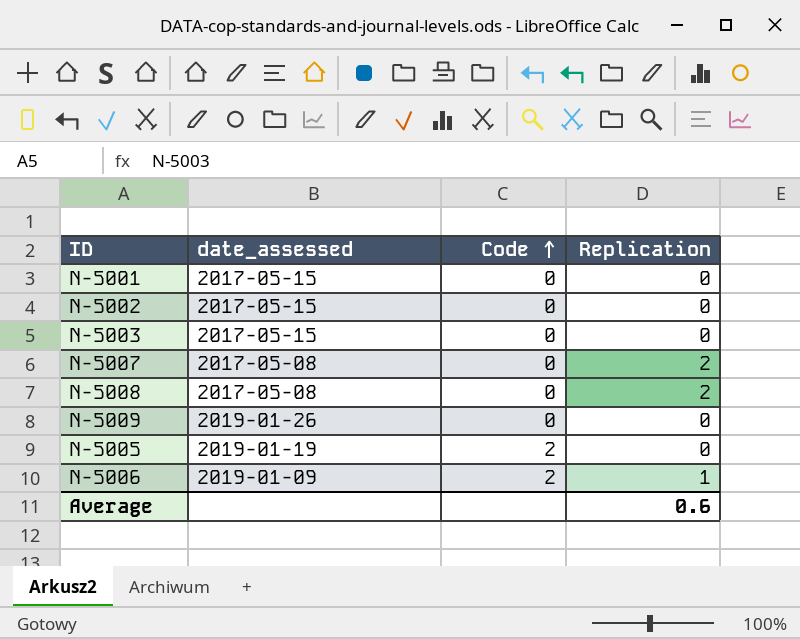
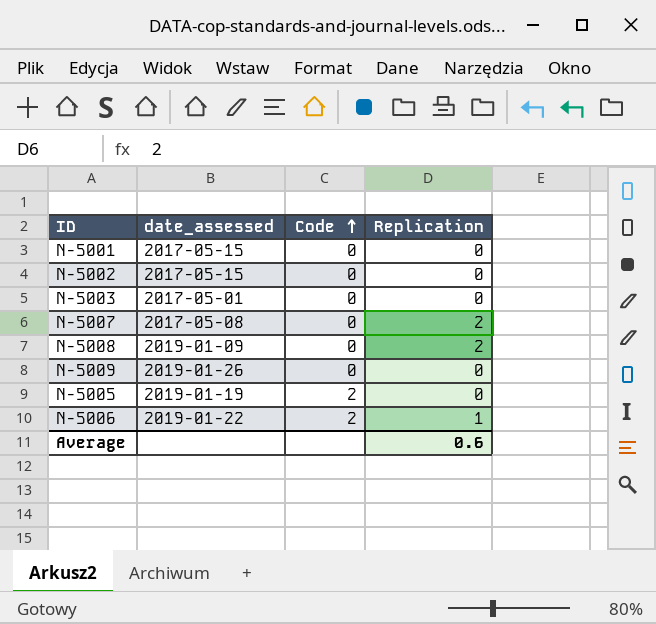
N-5003 | date_assessed: 2017-05-15 -> 2017-05-01
N-5008 | date_assessed: 2017-05-08 -> 2019-01-09
N-5006 | date_assessed: 2019-01-09 -> 2019-01-22

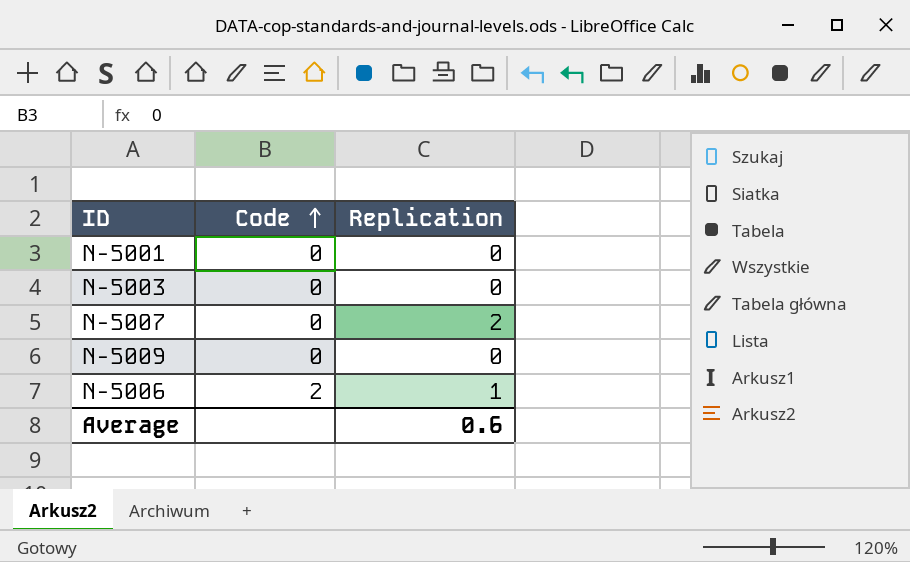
column date_assessed | position: 2 -> none
row N-5002: 2017-05-15 | 0 | 0 -> none
row N-5008: 2019-01-09 | 0 | 2 -> none
row N-5005: 2019-01-19 | 2 | 0 -> none

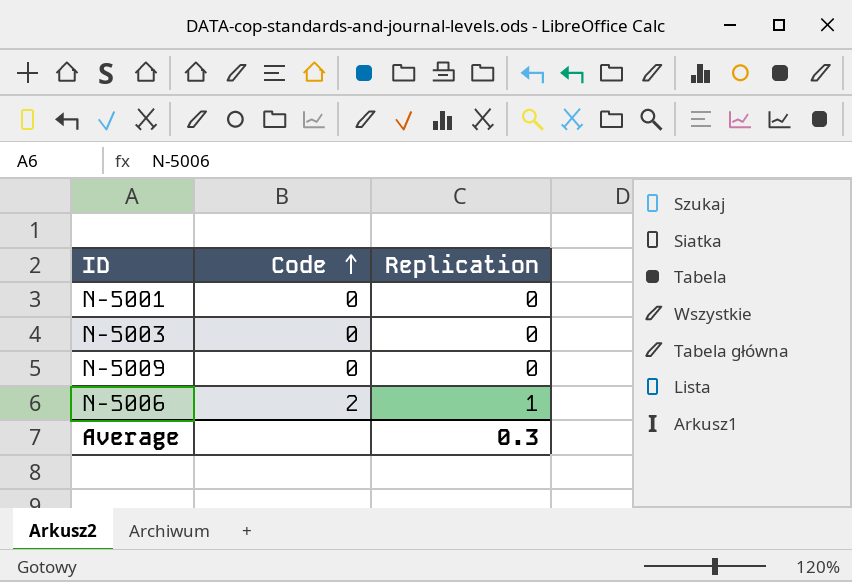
row N-5007: 0 | 2 -> none
Average | Replication: 0.6 -> 0.3

